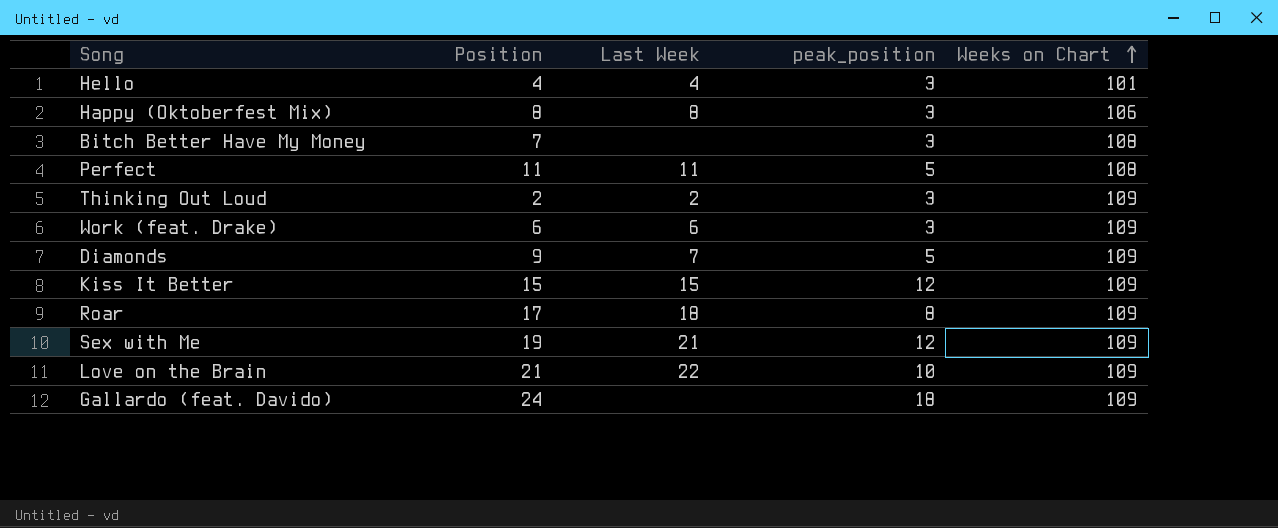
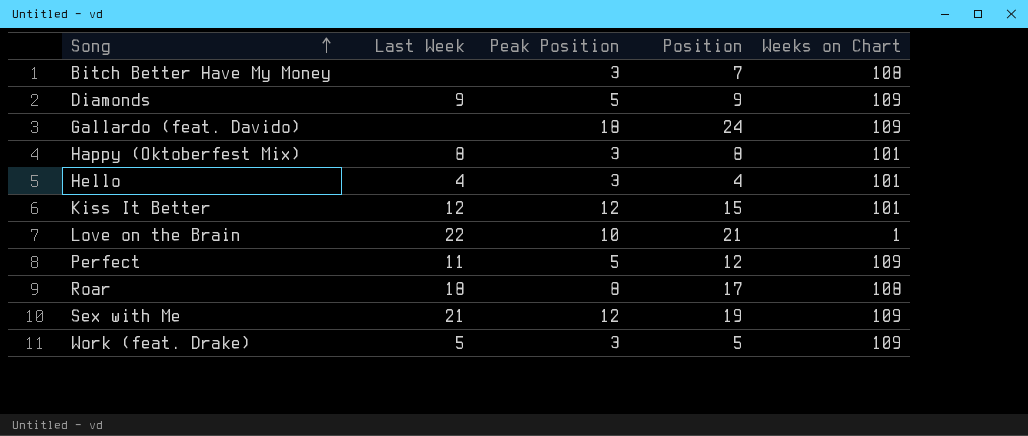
row order: Weeks on Chart ascending -> Song ascending
column name: peak_position -> Peak Position
column Position | position: 2 -> 4
row Thinking Out Loud: 2 | 2 | 3 | 109 -> none
Diamonds | Last Week: 7 -> 9
Happy (Oktoberfest Mix) | Weeks on Chart: 106 -> 101
Kiss It Better | Last Week: 15 -> 12
Kiss It Better | Weeks on Chart: 109 -> 101
Love on the Brain | Weeks on Chart: 109 -> 1
Perfect | Position: 11 -> 12
Perfect | Weeks on Chart: 108 -> 109
Roar | Weeks on Chart: 109 -> 108
Work (feat. Drake) | Last Week: 6 -> 5
Work (feat. Drake) | Position: 6 -> 5

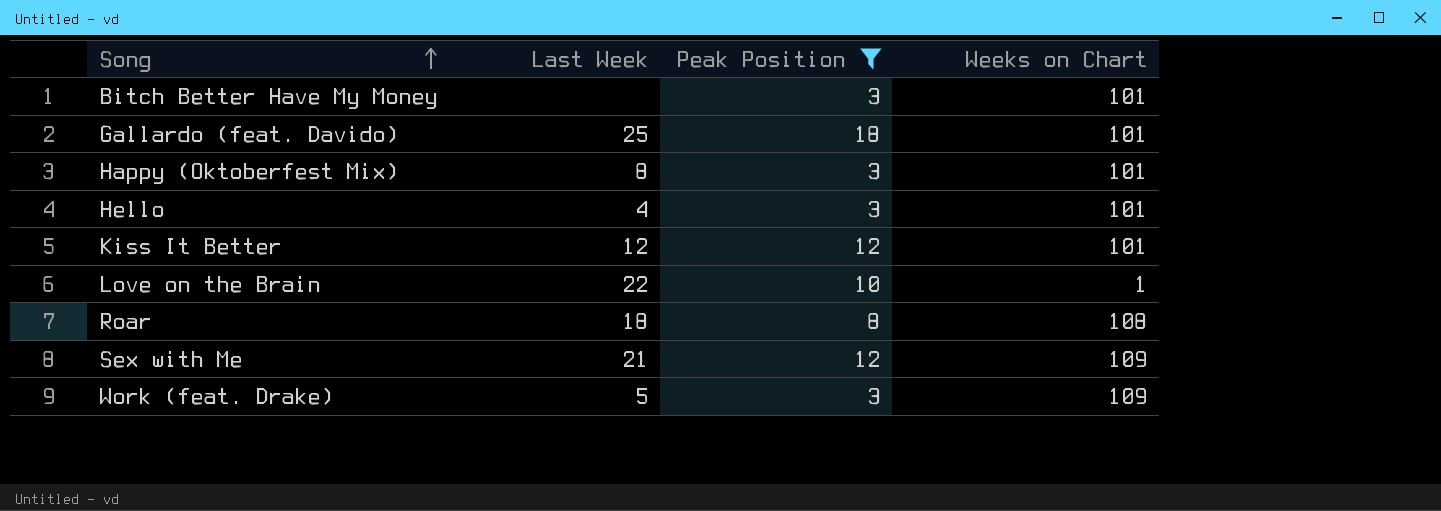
filter: none -> Peak Position != 5
column Position | position: 4 -> none
Bitch Better Have My Money | Weeks on Chart: 108 -> 101
Gallardo (feat. Davido) | Last Week: none -> 25
Gallardo (feat. Davido) | Weeks on Chart: 109 -> 101

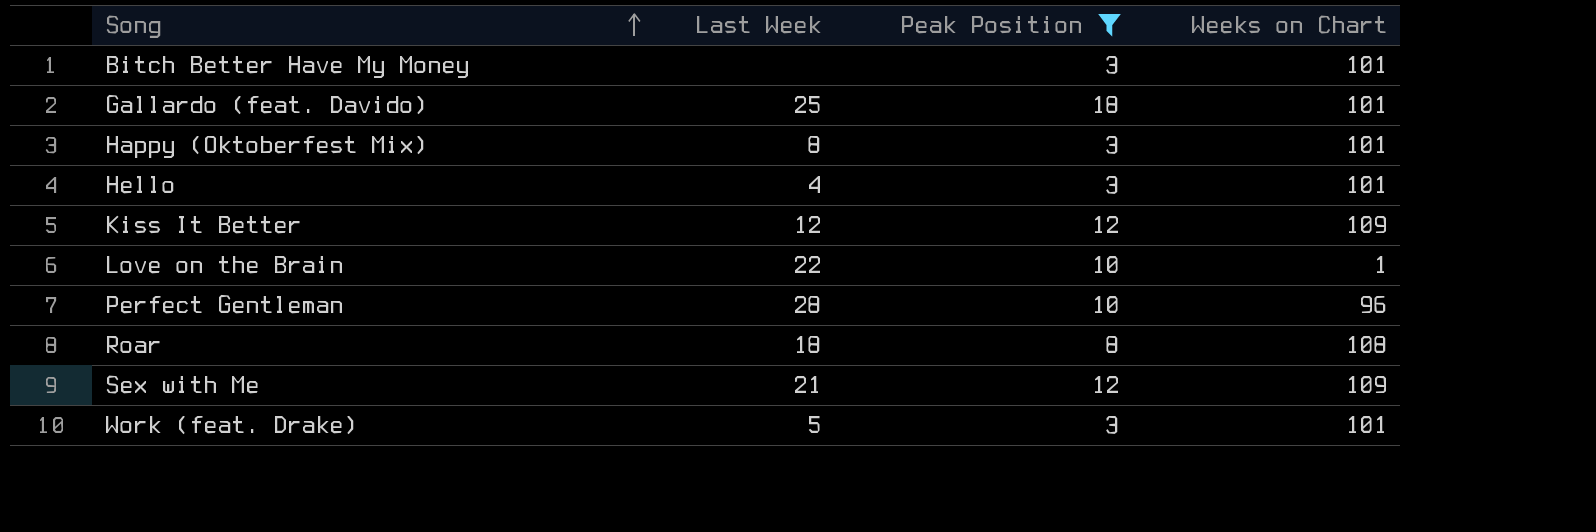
Kiss It Better | Weeks on Chart: 101 -> 109
row Perfect Gentleman: none -> 28 | 10 | 96
Work (feat. Drake) | Weeks on Chart: 109 -> 101

